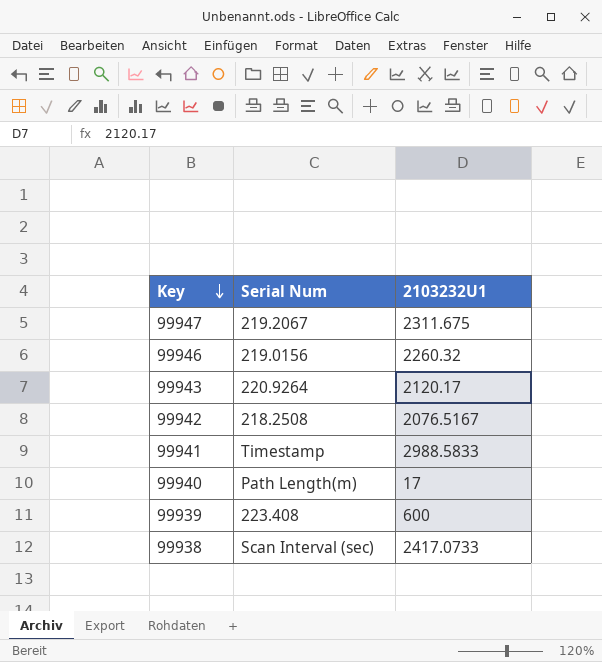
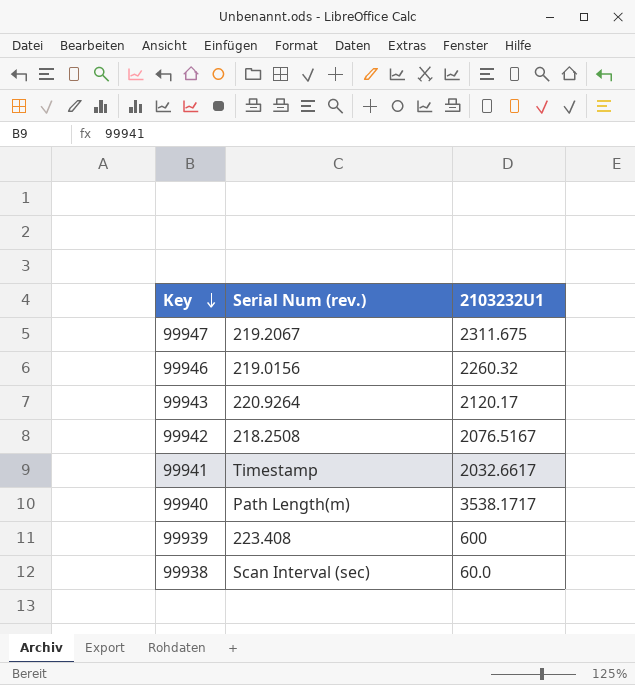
column name: Serial Num -> Serial Num (rev.)
99941 | 2103232U1: 2988.5833 -> 2032.6617
99940 | 2103232U1: 17 -> 3538.1717
99938 | 2103232U1: 2417.0733 -> 60.0

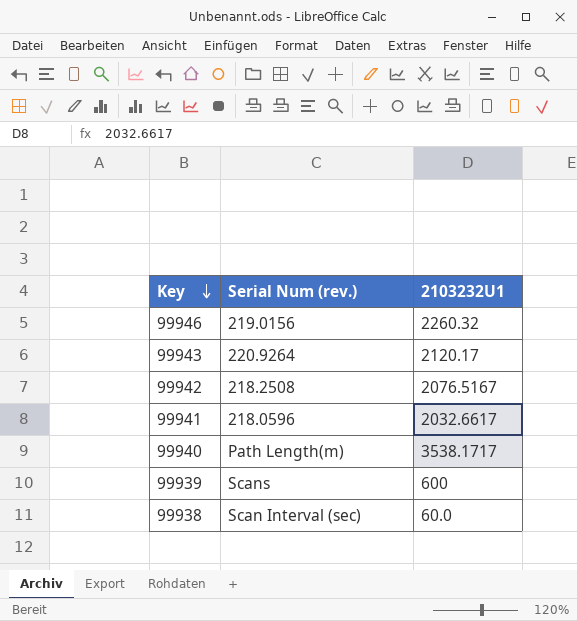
row 99947: 219.2067 | 2311.675 -> none
99941 | Serial Num (rev.): Timestamp -> 218.0596
99939 | Serial Num (rev.): 223.408 -> Scans

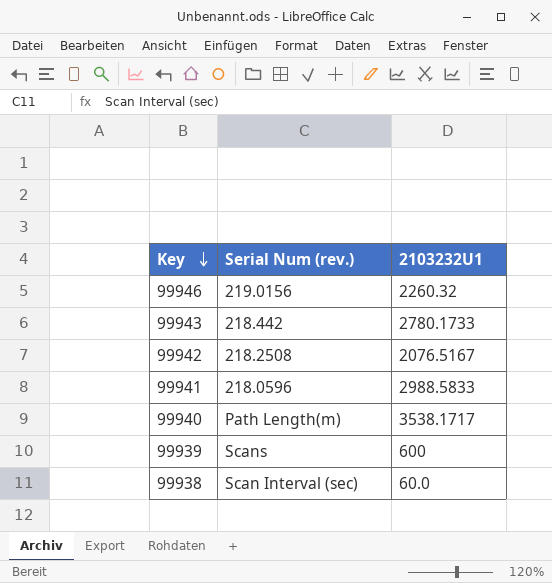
99943 | Serial Num (rev.): 220.9264 -> 218.442
99943 | 2103232U1: 2120.17 -> 2780.1733
99941 | 2103232U1: 2032.6617 -> 2988.5833

